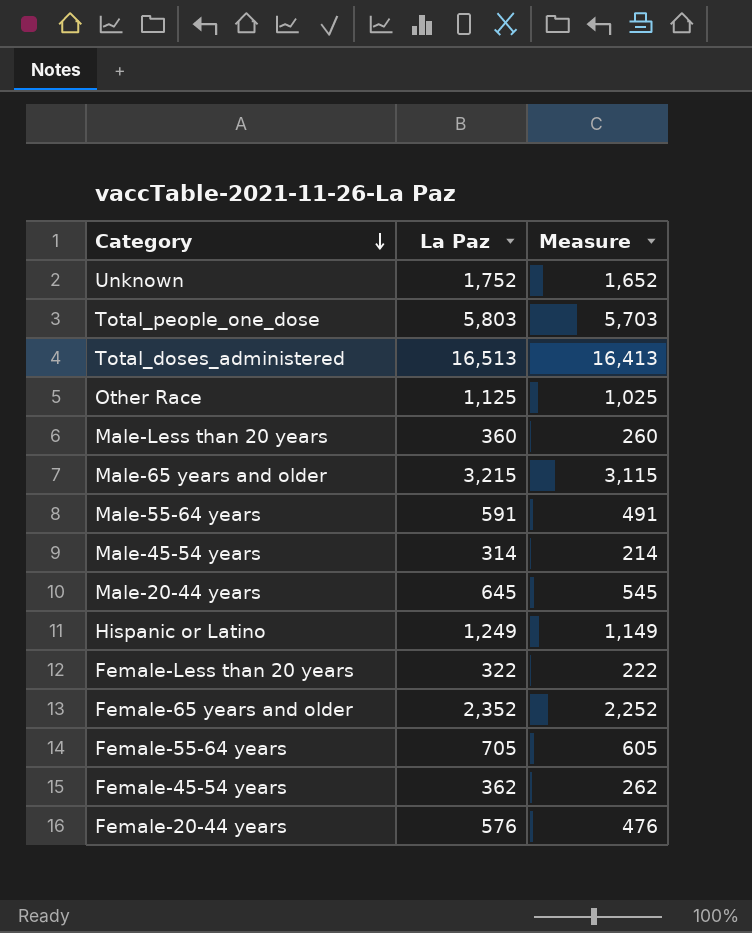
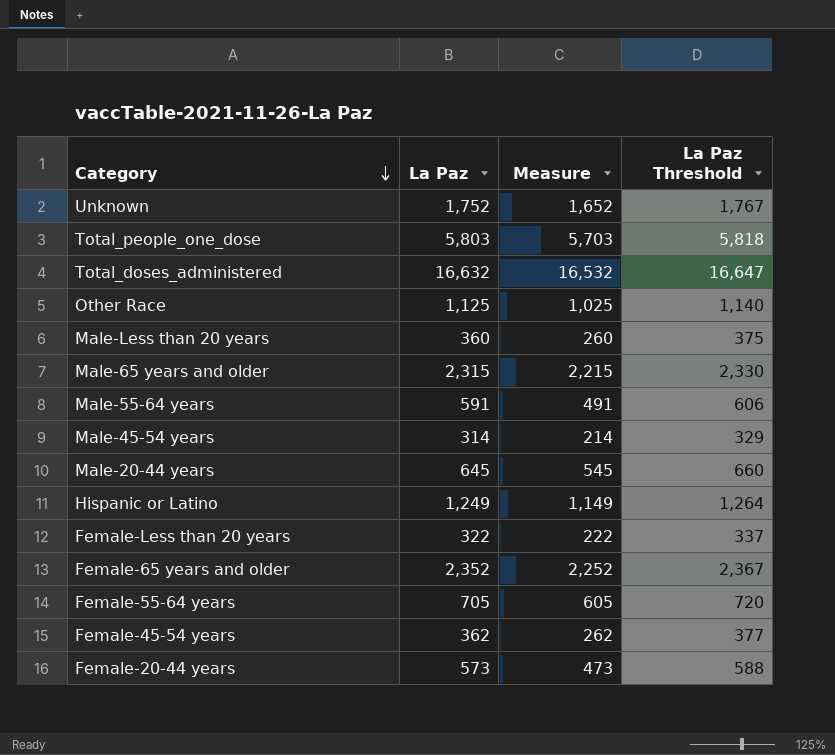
column La Paz Threshold | formula: none -> [La Paz] + 15
Total_doses_administered | La Paz: 16,513 -> 16,632
Total_doses_administered | Measure: 16,413 -> 16,532
Male-65 years and older | La Paz: 3,215 -> 2,315
Male-65 years and older | Measure: 3,115 -> 2,215
Female-20-44 years | La Paz: 576 -> 573
Female-20-44 years | Measure: 476 -> 473

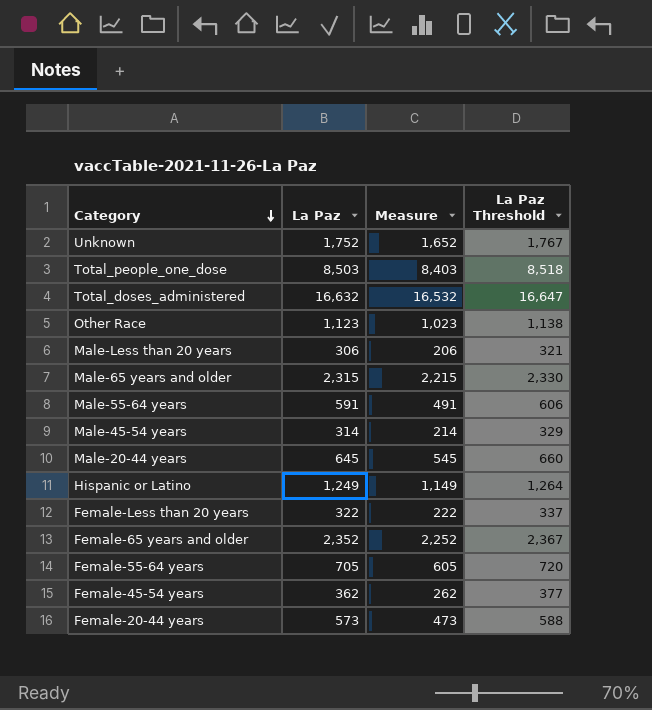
Total_people_one_dose | La Paz: 5,803 -> 8,503
Total_people_one_dose | Measure: 5,703 -> 8,403
Total_people_one_dose | La Paz Threshold: 5,818 -> 8,518
Other Race | La Paz: 1,125 -> 1,123
Other Race | Measure: 1,025 -> 1,023
Other Race | La Paz Threshold: 1,140 -> 1,138
Male-Less than 20 years | La Paz: 360 -> 306
Male-Less than 20 years | Measure: 260 -> 206
Male-Less than 20 years | La Paz Threshold: 375 -> 321

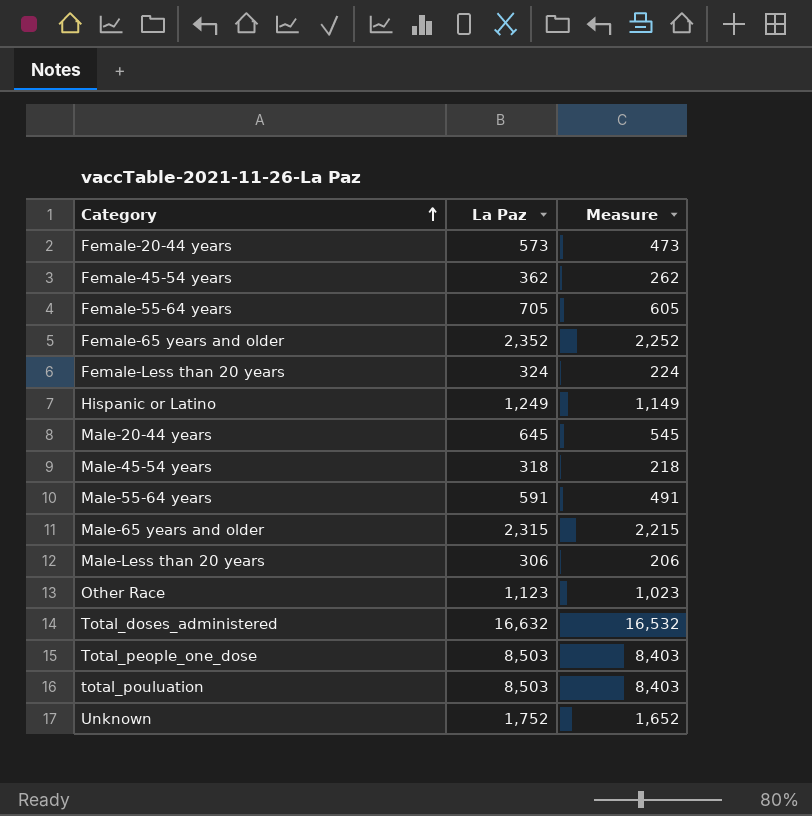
row order: Category descending -> Category ascending
column La Paz Threshold | formula: [La Paz] + 15 -> none
Female-Less than 20 years | La Paz: 322 -> 324
Female-Less than 20 years | Measure: 222 -> 224
Male-45-54 years | La Paz: 314 -> 318
Male-45-54 years | Measure: 214 -> 218
row total_pouluation: none -> 8,503 | 8,403

